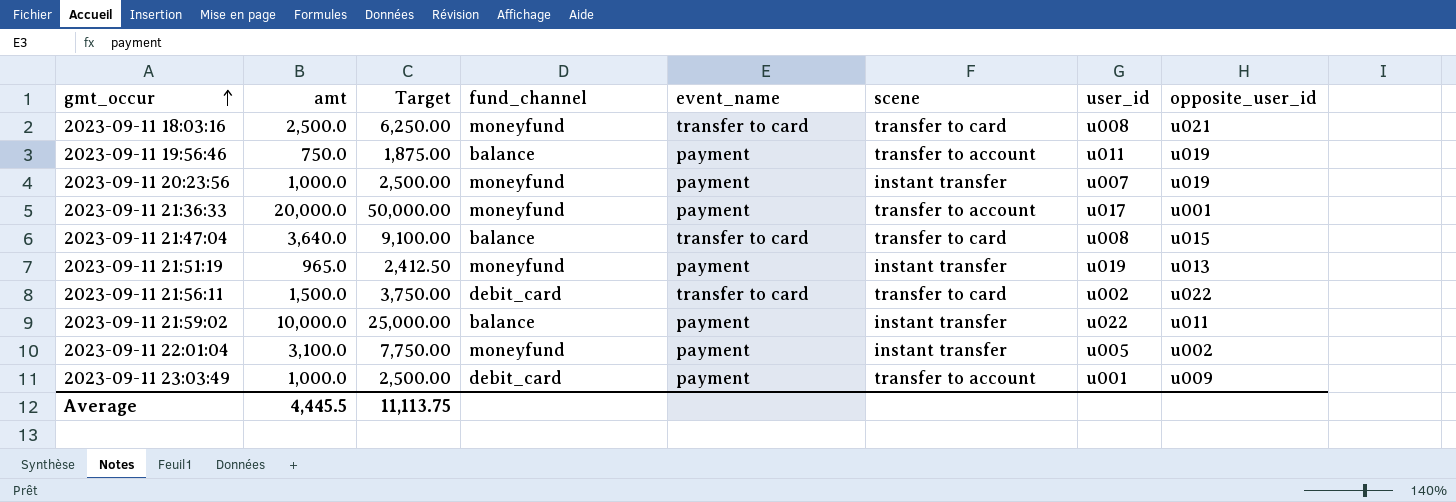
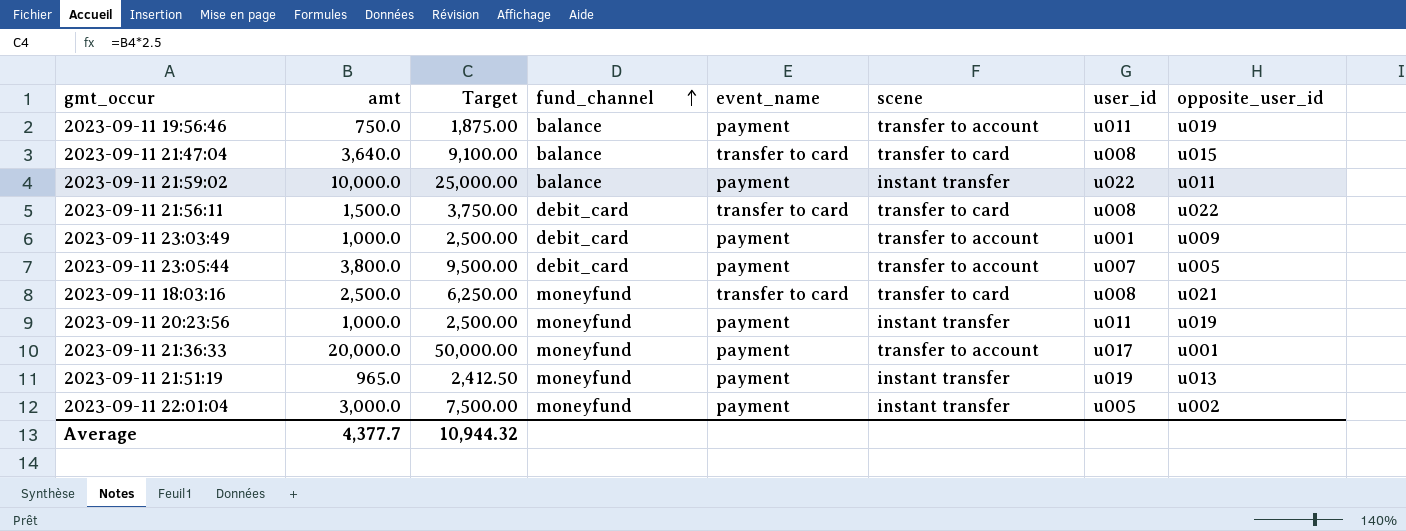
row order: gmt_occur ascending -> fund_channel ascending
2023-09-11 21:56:11 | user_id: u002 -> u008
row 2023-09-11 23:05:44: none -> 3,800.0 | 9,500.00 | debit_card | payment | transfer to account | u007 | u005
2023-09-11 20:23:56 | user_id: u007 -> u011
2023-09-11 22:01:04 | amt: 3,100.0 -> 3,000.0
2023-09-11 22:01:04 | Target: 7,750.00 -> 7,500.00
Average | amt: 4,445.5 -> 4,377.7
Average | Target: 11,113.75 -> 10,944.32

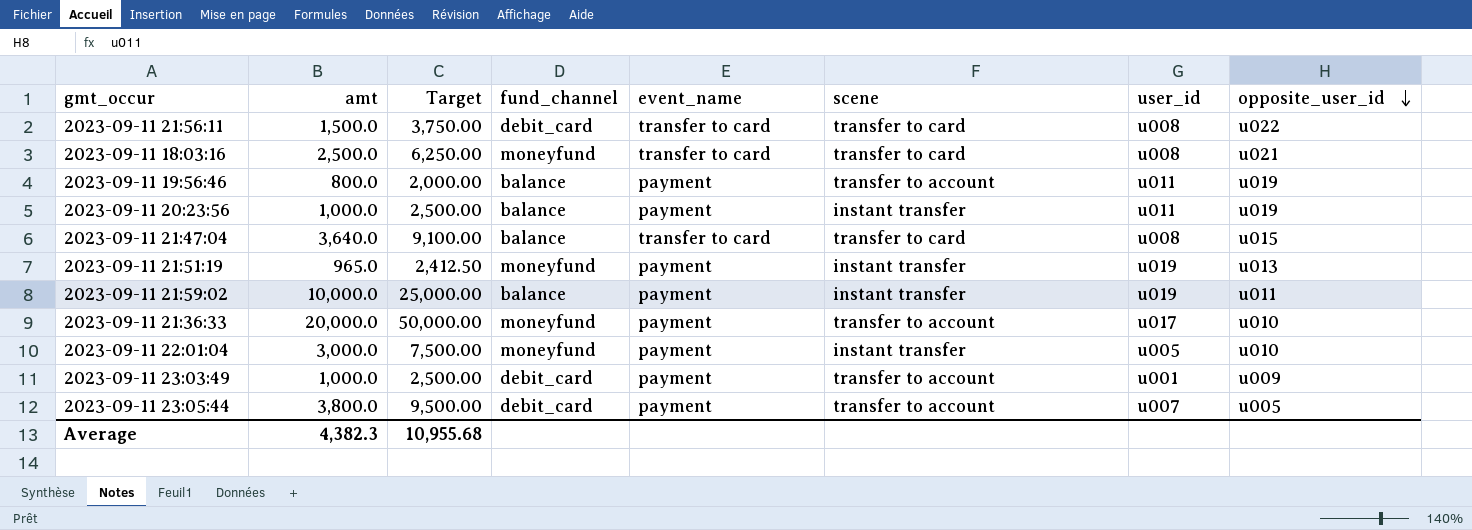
row order: fund_channel ascending -> opposite_user_id descending
2023-09-11 19:56:46 | amt: 750.0 -> 800.0
2023-09-11 19:56:46 | Target: 1,875.00 -> 2,000.00
2023-09-11 20:23:56 | fund_channel: moneyfund -> balance
2023-09-11 21:59:02 | user_id: u022 -> u019
2023-09-11 21:36:33 | opposite_user_id: u001 -> u010
2023-09-11 22:01:04 | opposite_user_id: u002 -> u010
Average | amt: 4,377.7 -> 4,382.3
Average | Target: 10,944.32 -> 10,955.68

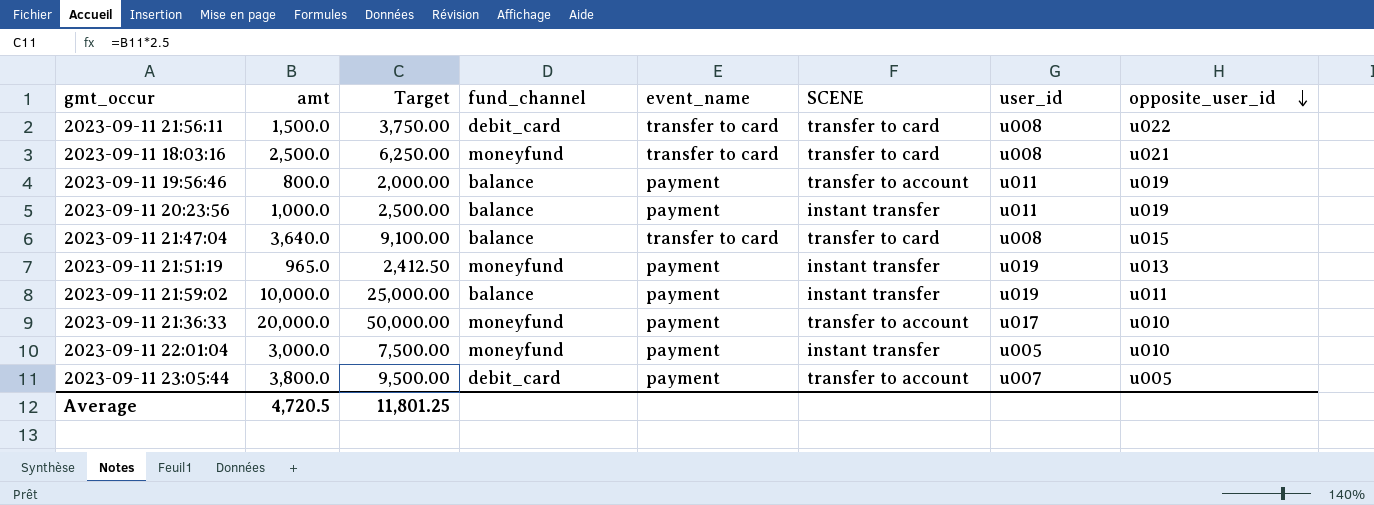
column name: scene -> SCENE
row 2023-09-11 23:03:49: 1,000.0 | 2,500.00 | debit_card | payment | transfer to account | u001 | u009 -> none
Average | amt: 4,382.3 -> 4,720.5
Average | Target: 10,955.68 -> 11,801.25

